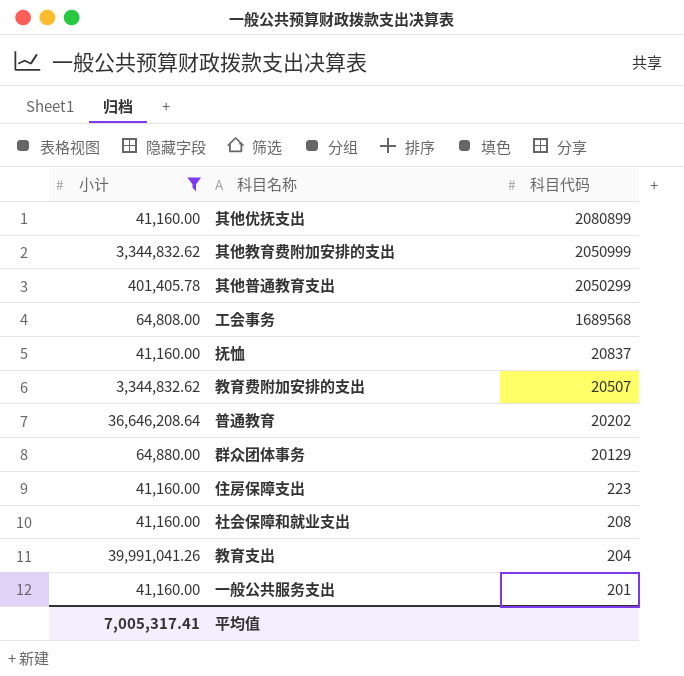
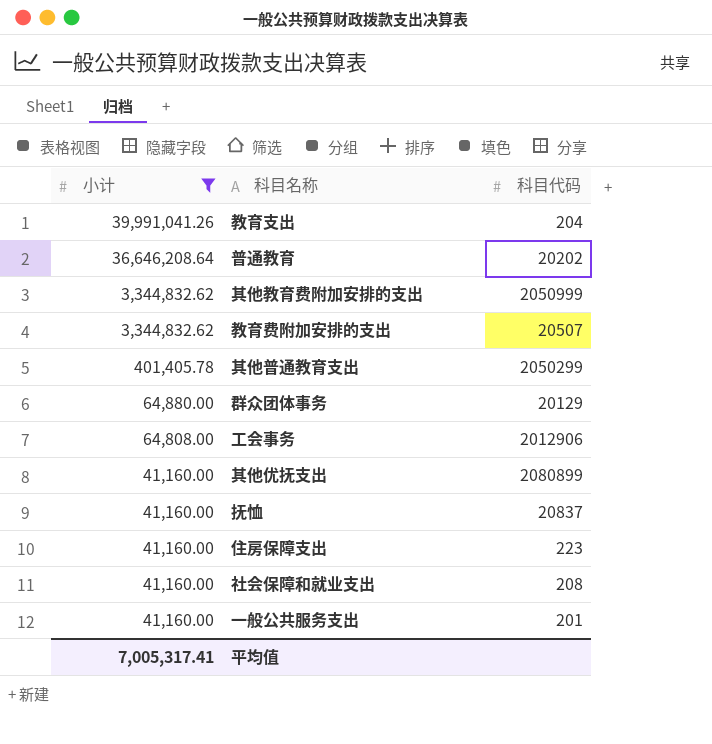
row order: 科目代码 descending -> 小计 descending
工会事务 | 科目代码: 1689568 -> 2012906

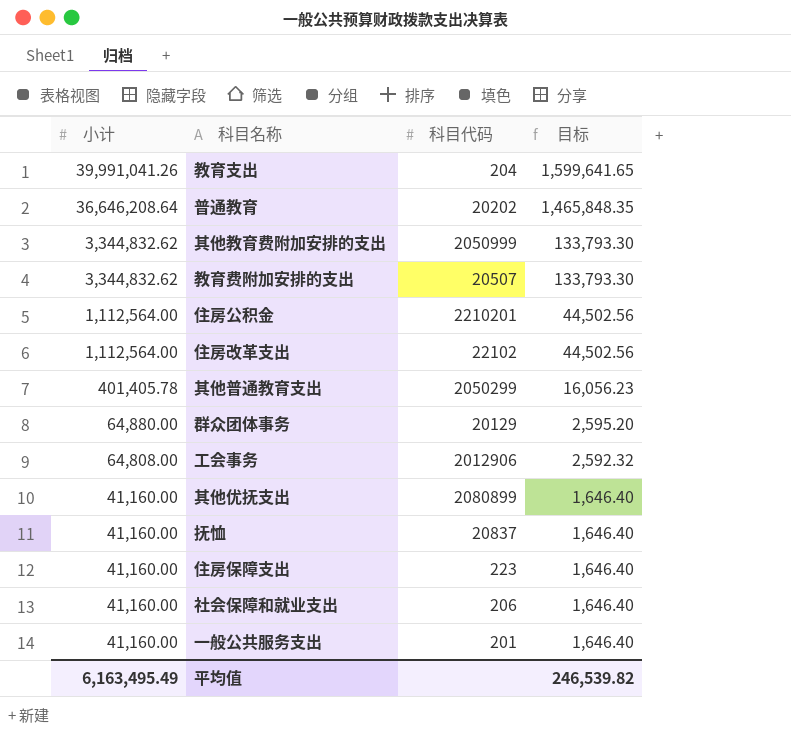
filter: 小计 != 1,112,564.00 -> none
column 目标 | formula: none -> [小计] * 0.04
社会保障和就业支出 | 科目代码: 208 -> 206
平均值 | 小计: 7,005,317.41 -> 6,163,495.49

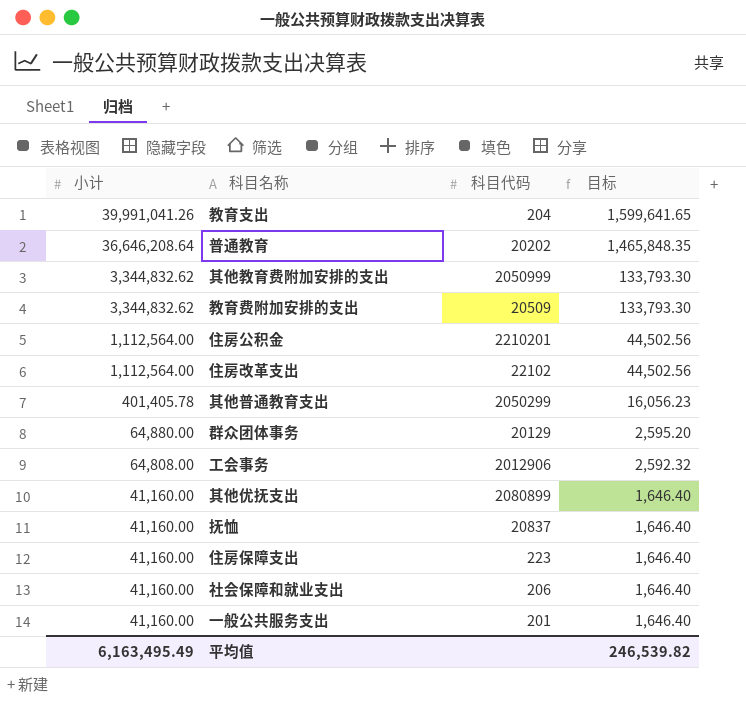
教育费附加安排的支出 | 科目代码: 20507 -> 20509

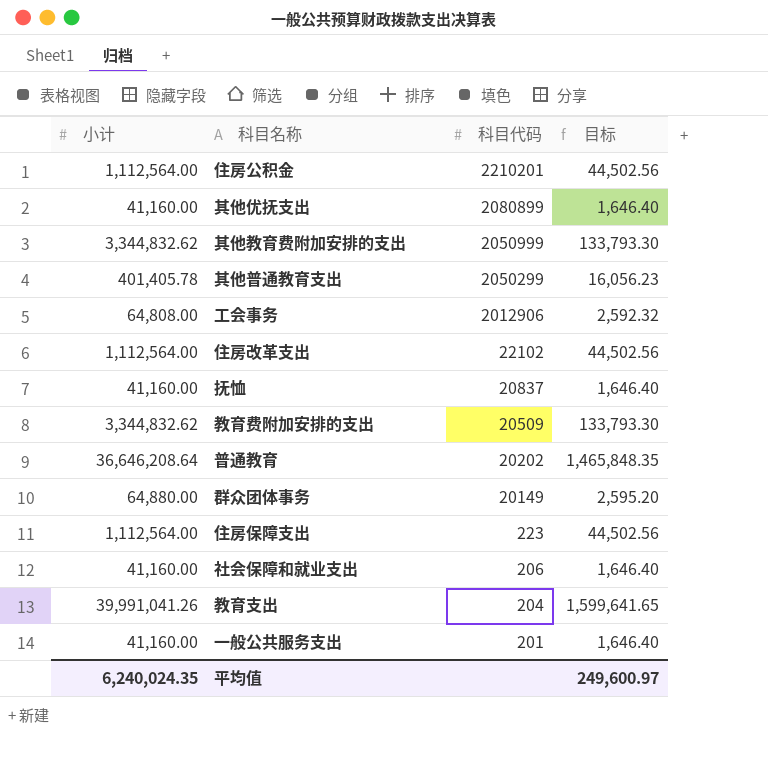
row order: 小计 descending -> 科目代码 descending
群众团体事务 | 科目代码: 20129 -> 20149
住房保障支出 | 小计: 41,160.00 -> 1,112,564.00
住房保障支出 | 目标: 1,646.40 -> 44,502.56
平均值 | 小计: 6,163,495.49 -> 6,240,024.35
平均值 | 目标: 246,539.82 -> 249,600.97

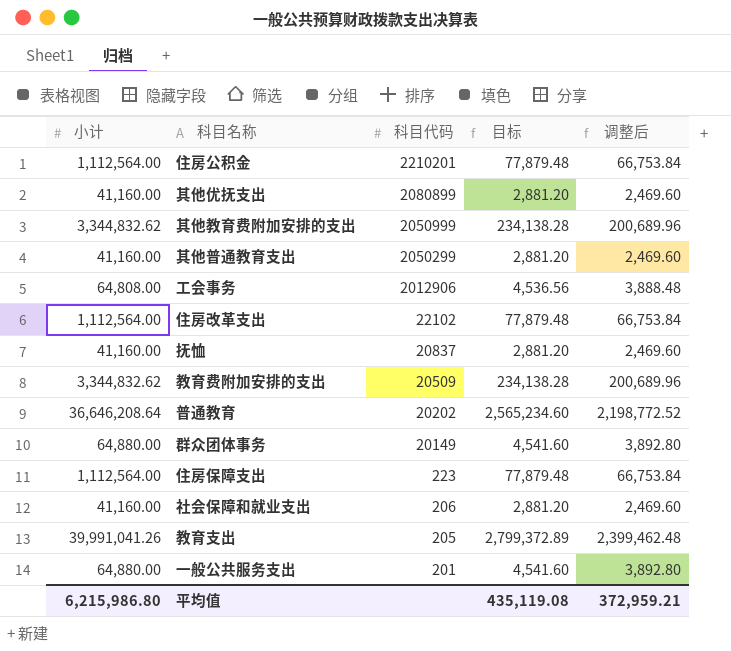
column 目标 | formula: [小计] * 0.04 -> [小计] * 0.07
column 调整后 | formula: none -> [小计] * 0.06
其他普通教育支出 | 小计: 401,405.78 -> 41,160.00
教育支出 | 科目代码: 204 -> 205
一般公共服务支出 | 小计: 41,160.00 -> 64,880.00
平均值 | 小计: 6,240,024.35 -> 6,215,986.80
平均值 | 目标: 249,600.97 -> 435,119.08

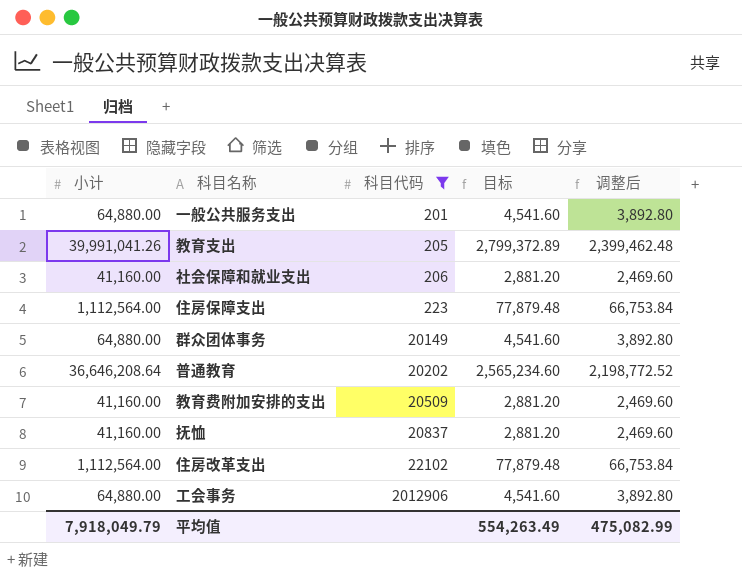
filter: none -> 科目代码 <= 2012906
row order: 科目代码 descending -> 科目代码 ascending
教育费附加安排的支出 | 小计: 3,344,832.62 -> 41,160.00
教育费附加安排的支出 | 目标: 234,138.28 -> 2,881.20
教育费附加安排的支出 | 调整后: 200,689.96 -> 2,469.60
工会事务 | 小计: 64,808.00 -> 64,880.00
工会事务 | 目标: 4,536.56 -> 4,541.60
工会事务 | 调整后: 3,888.48 -> 3,892.80
平均值 | 小计: 6,215,986.80 -> 7,918,049.79
平均值 | 目标: 435,119.08 -> 554,263.49
平均值 | 调整后: 372,959.21 -> 475,082.99

